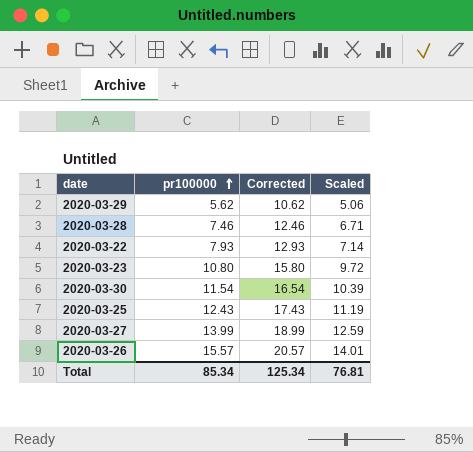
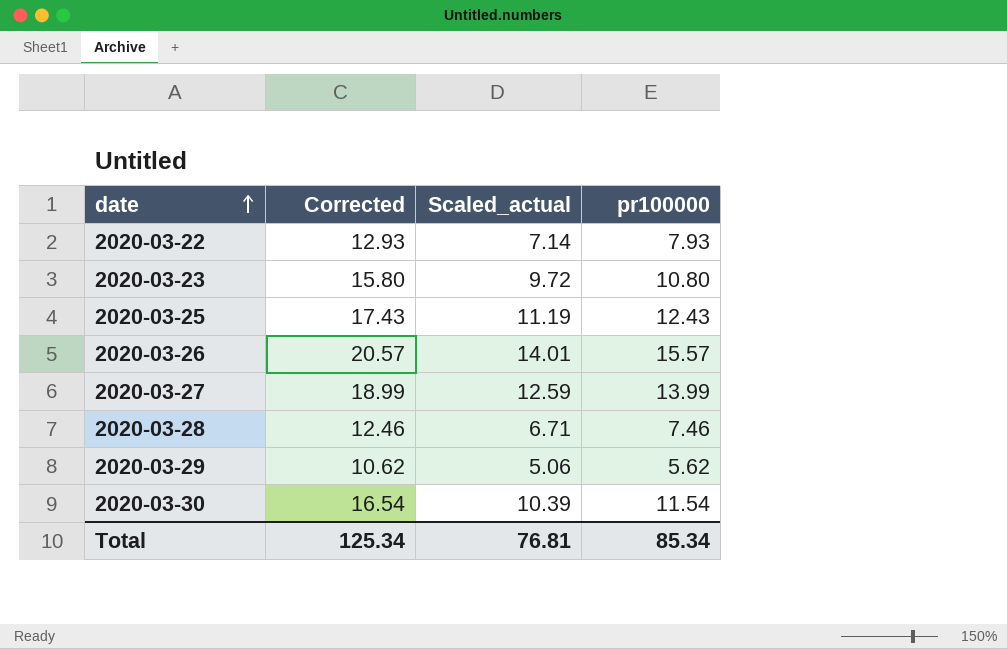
row order: pr100000 ascending -> date ascending
column name: Scaled -> Scaled_actual
column pr100000 | position: 2 -> 4

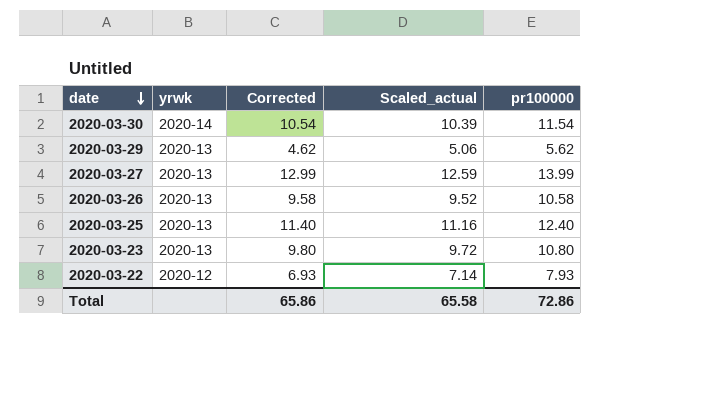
row order: date ascending -> date descending
column yrwk | position: none -> 2
column Corrected | formula: [pr100000] + 5 -> [pr100000] - 1
row 2020-03-28: 12.46 | 6.71 | 7.46 -> none
2020-03-26 | Scaled_actual: 14.01 -> 9.52
2020-03-26 | pr100000: 15.57 -> 10.58
2020-03-25 | Scaled_actual: 11.19 -> 11.16
2020-03-25 | pr100000: 12.43 -> 12.40
Total | Corrected: 125.34 -> 65.86
Total | Scaled_actual: 76.81 -> 65.58
Total | pr100000: 85.34 -> 72.86

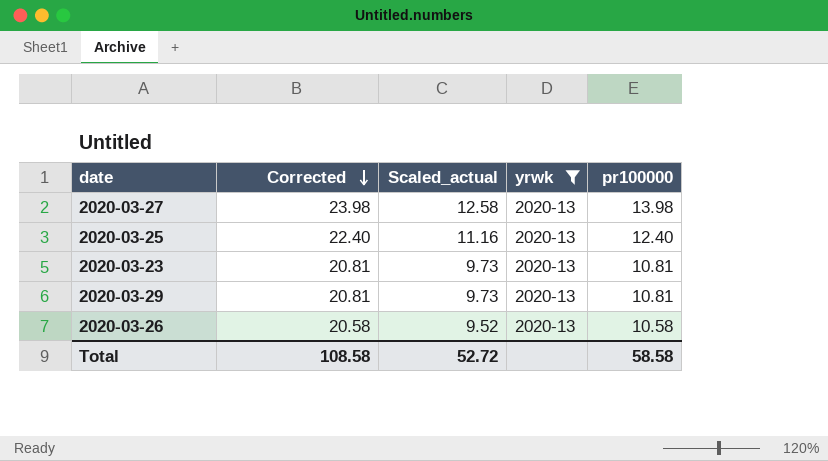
filter: none -> yrwk = 2020-13
row order: date descending -> Corrected descending
column Corrected | formula: [pr100000] - 1 -> [pr100000] + 10
column yrwk | position: 2 -> 4
2020-03-27 | Scaled_actual: 12.59 -> 12.58
2020-03-27 | pr100000: 13.99 -> 13.98
2020-03-23 | Scaled_actual: 9.72 -> 9.73
2020-03-23 | pr100000: 10.80 -> 10.81
2020-03-29 | Scaled_actual: 5.06 -> 9.73
2020-03-29 | pr100000: 5.62 -> 10.81
Total | Corrected: 65.86 -> 108.58
Total | Scaled_actual: 65.58 -> 52.72
Total | pr100000: 72.86 -> 58.58

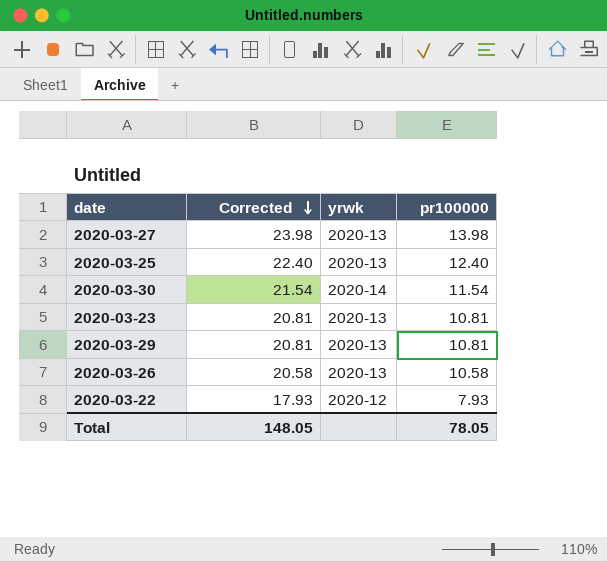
filter: yrwk = 2020-13 -> none
column Scaled_actual | formula: [pr100000] * 0.9 -> none
Total | Corrected: 108.58 -> 148.05
Total | pr100000: 58.58 -> 78.05

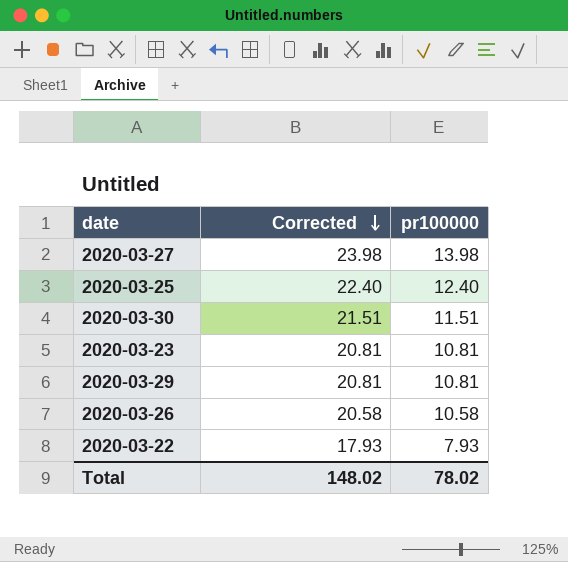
column yrwk | position: 3 -> none
2020-03-30 | Corrected: 21.54 -> 21.51
2020-03-30 | pr100000: 11.54 -> 11.51
Total | Corrected: 148.05 -> 148.02
Total | pr100000: 78.05 -> 78.02

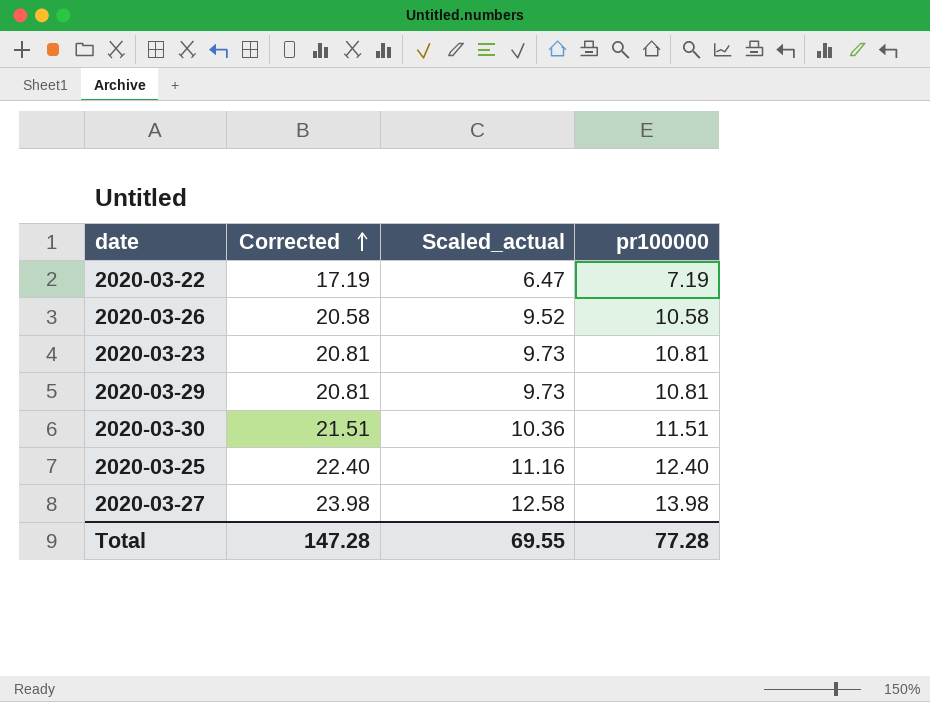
row order: Corrected descending -> Corrected ascending
column Scaled_actual | formula: none -> [pr100000] * 0.9
2020-03-22 | Corrected: 17.93 -> 17.19
2020-03-22 | pr100000: 7.93 -> 7.19
Total | Corrected: 148.02 -> 147.28
Total | pr100000: 78.02 -> 77.28

